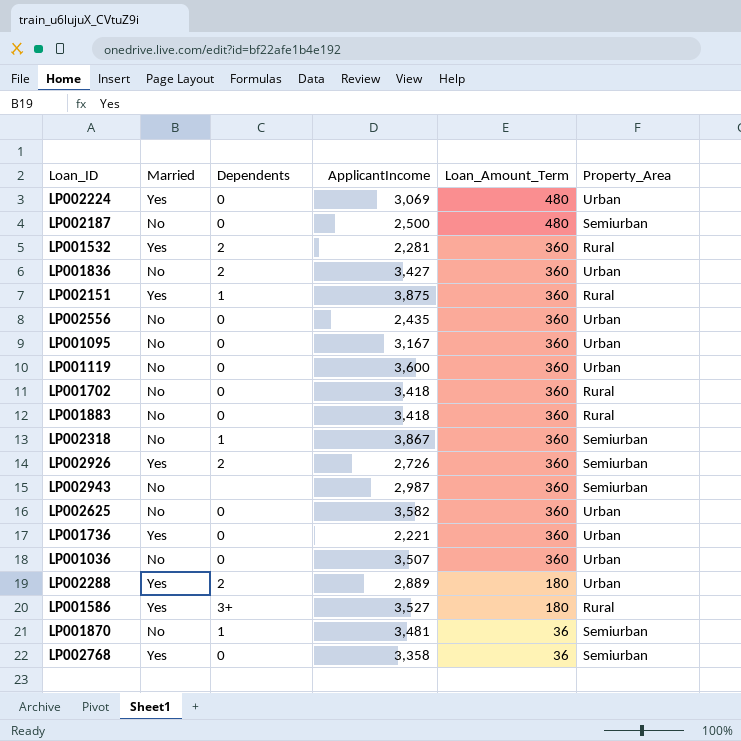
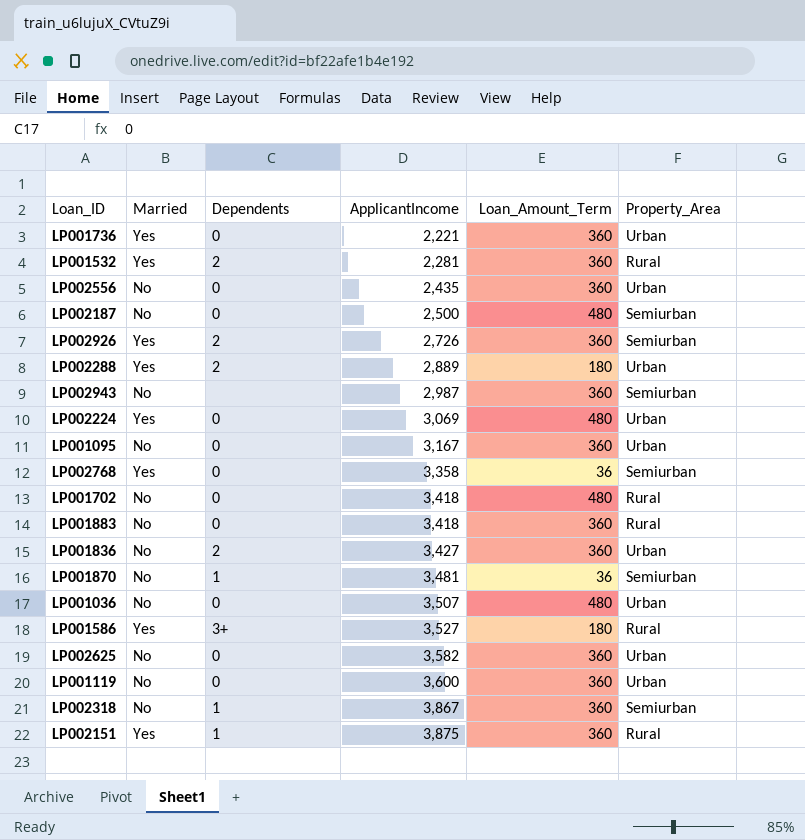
row order: Loan_Amount_Term descending -> ApplicantIncome ascending
LP001702 | Loan_Amount_Term: 360 -> 480
LP001036 | Loan_Amount_Term: 360 -> 480

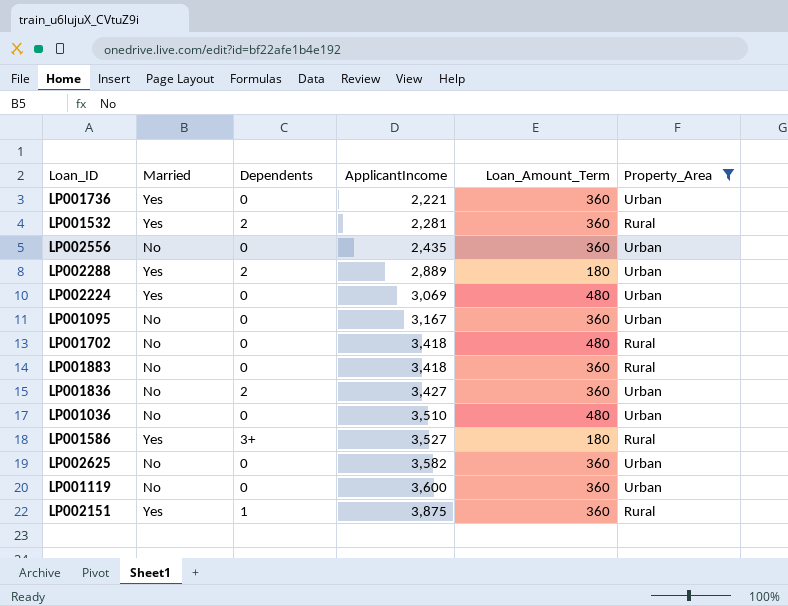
filter: none -> Property_Area != Semiurban
LP001036 | ApplicantIncome: 3,507 -> 3,510

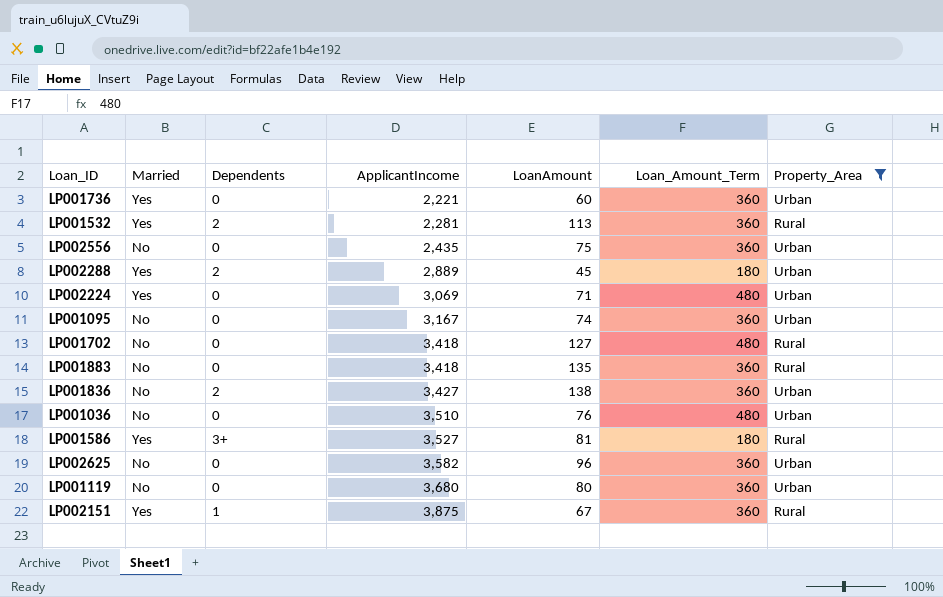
column LoanAmount | position: none -> 5
LP001119 | ApplicantIncome: 3,600 -> 3,680

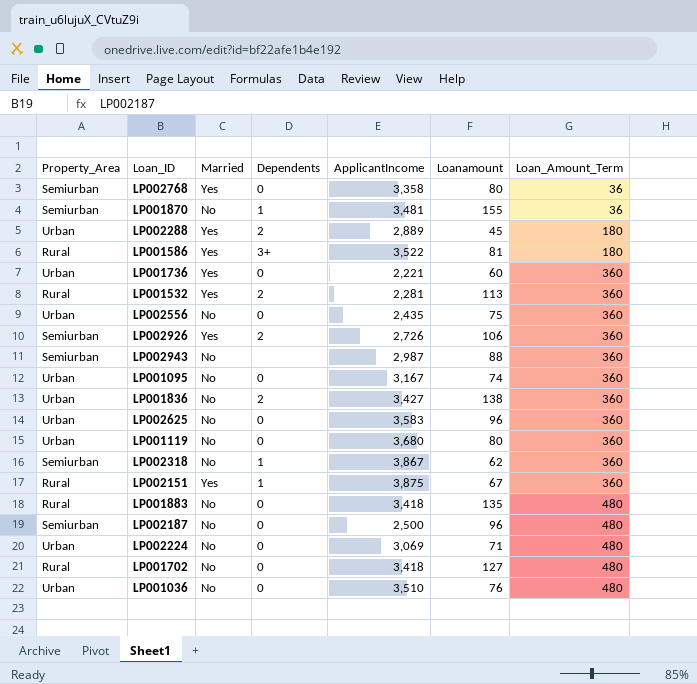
filter: Property_Area != Semiurban -> none
row order: ApplicantIncome ascending -> Loan_Amount_Term ascending
column Property_Area | position: 7 -> 1
column name: LoanAmount -> Loanamount
LP001586 | ApplicantIncome: 3,527 -> 3,522
LP002625 | ApplicantIncome: 3,582 -> 3,583
LP001883 | Loan_Amount_Term: 360 -> 480
LP002224 | Married: Yes -> No

